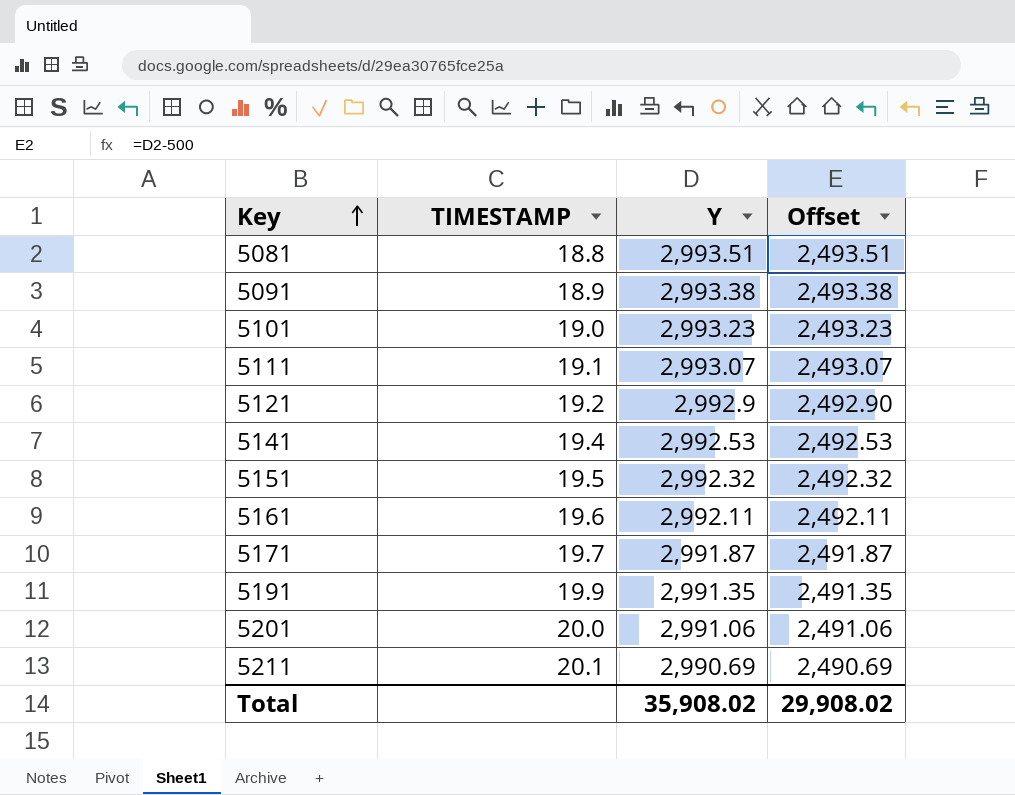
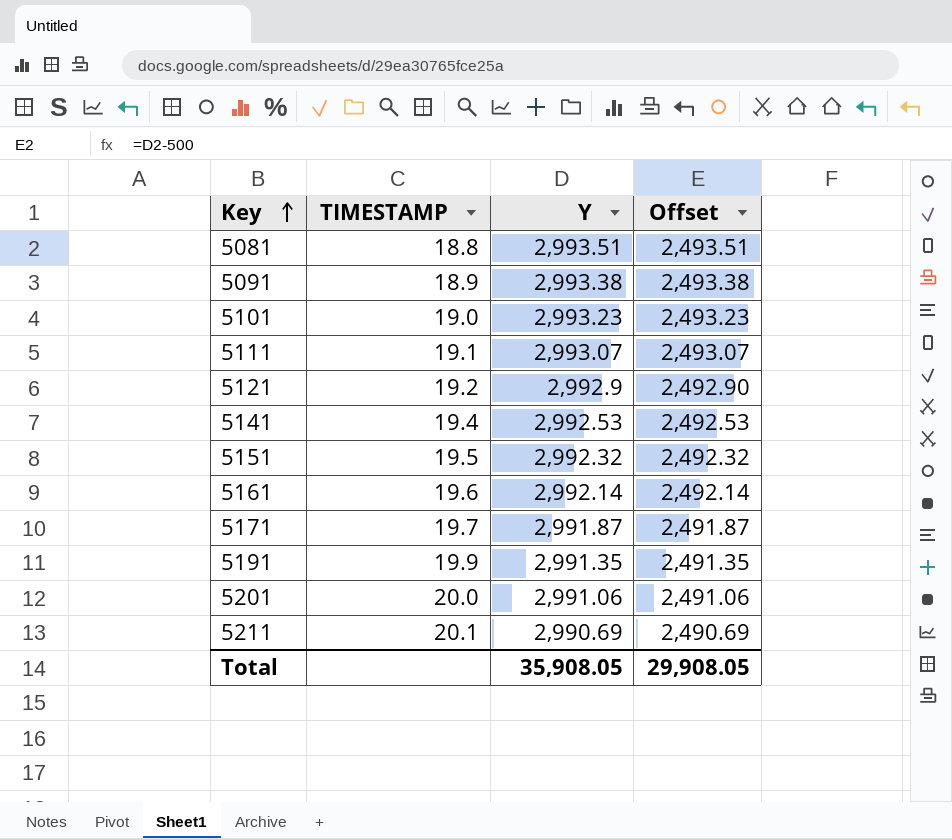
5161 | Y: 2,992.11 -> 2,992.14
5161 | Offset: 2,492.11 -> 2,492.14
Total | Y: 35,908.02 -> 35,908.05
Total | Offset: 29,908.02 -> 29,908.05

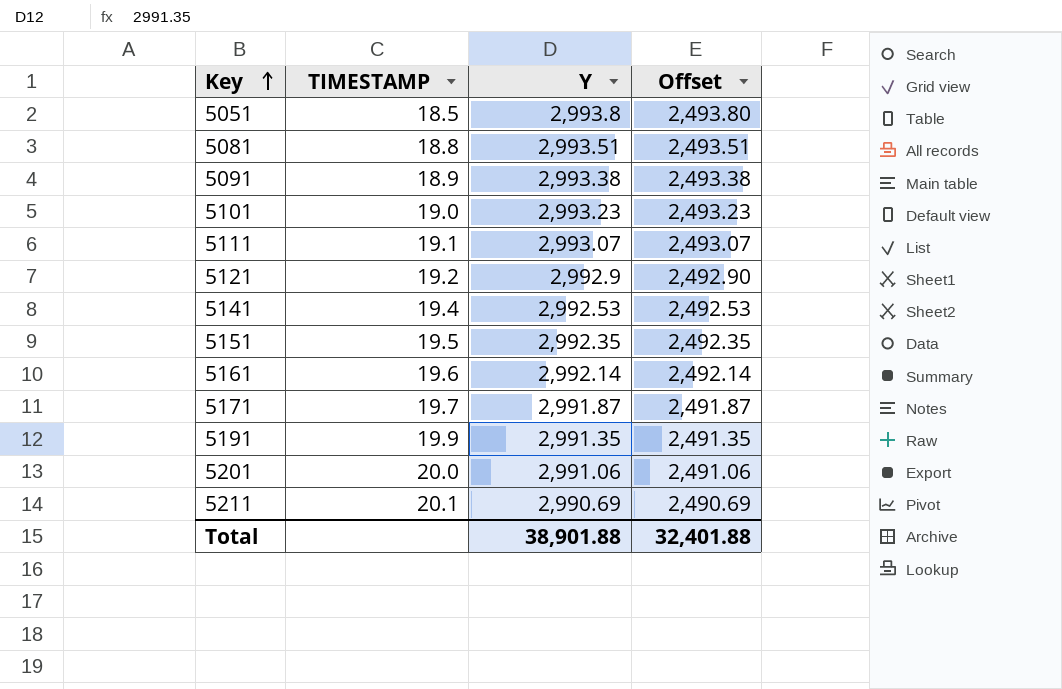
row 5051: none -> 18.5 | 2,993.8 | 2,493.80
5151 | Y: 2,992.32 -> 2,992.35
5151 | Offset: 2,492.32 -> 2,492.35
Total | Y: 35,908.05 -> 38,901.88
Total | Offset: 29,908.05 -> 32,401.88

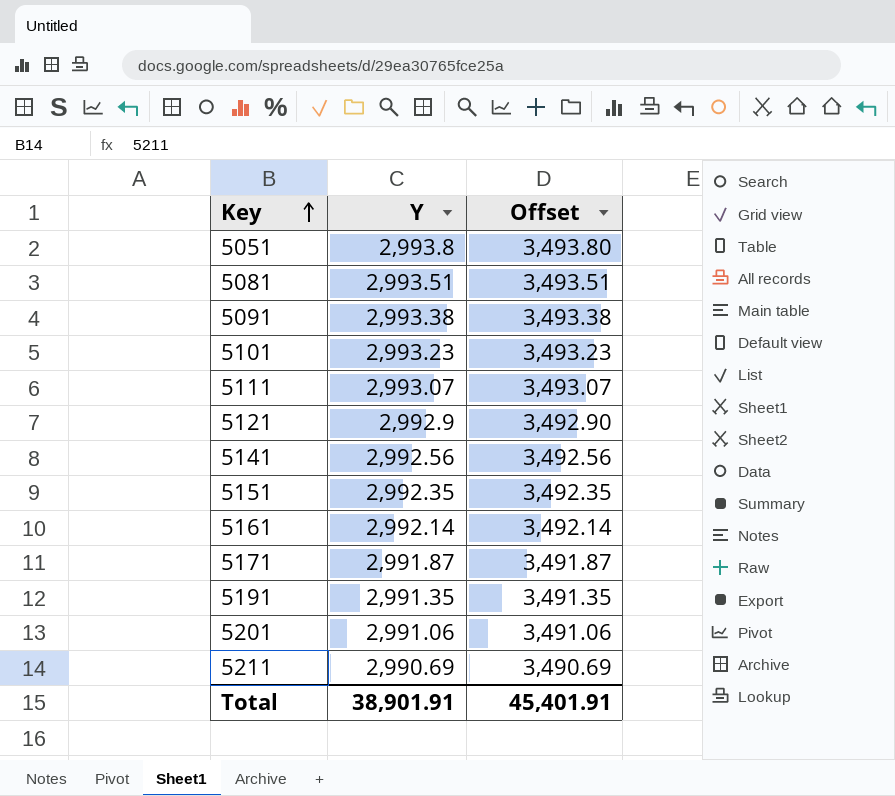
column TIMESTAMP | position: 2 -> none
column Offset | formula: [Y] - 500 -> [Y] + 500
5141 | Y: 2,992.53 -> 2,992.56
Total | Y: 38,901.88 -> 38,901.91
Total | Offset: 32,401.88 -> 45,401.91

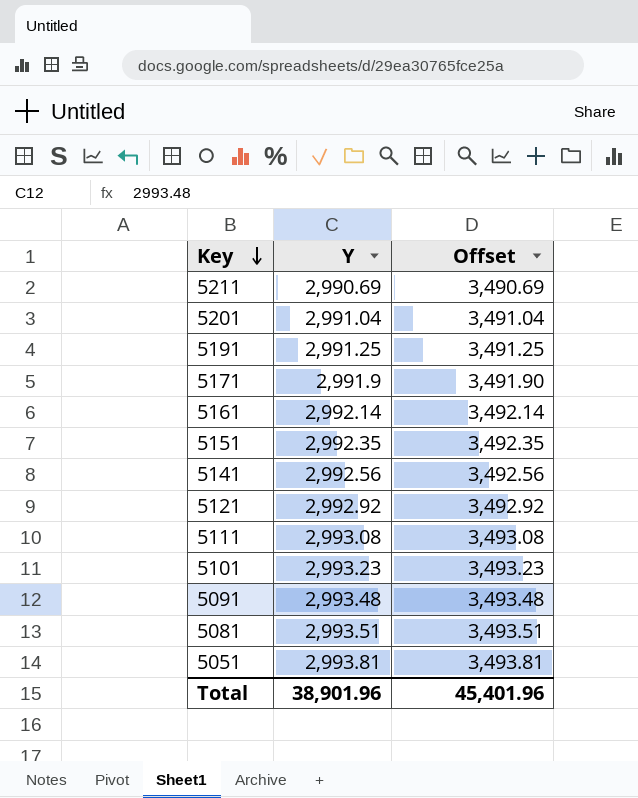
row order: Key ascending -> Key descending
5201 | Y: 2,991.06 -> 2,991.04
5201 | Offset: 3,491.06 -> 3,491.04
5191 | Y: 2,991.35 -> 2,991.25
5191 | Offset: 3,491.35 -> 3,491.25
5171 | Y: 2,991.87 -> 2,991.9
5171 | Offset: 3,491.87 -> 3,491.90
5121 | Y: 2,992.9 -> 2,992.92
5121 | Offset: 3,492.90 -> 3,492.92
5111 | Y: 2,993.07 -> 2,993.08
5111 | Offset: 3,493.07 -> 3,493.08
5091 | Y: 2,993.38 -> 2,993.48
5091 | Offset: 3,493.38 -> 3,493.48
5051 | Y: 2,993.8 -> 2,993.81
5051 | Offset: 3,493.80 -> 3,493.81
Total | Y: 38,901.91 -> 38,901.96
Total | Offset: 45,401.91 -> 45,401.96

